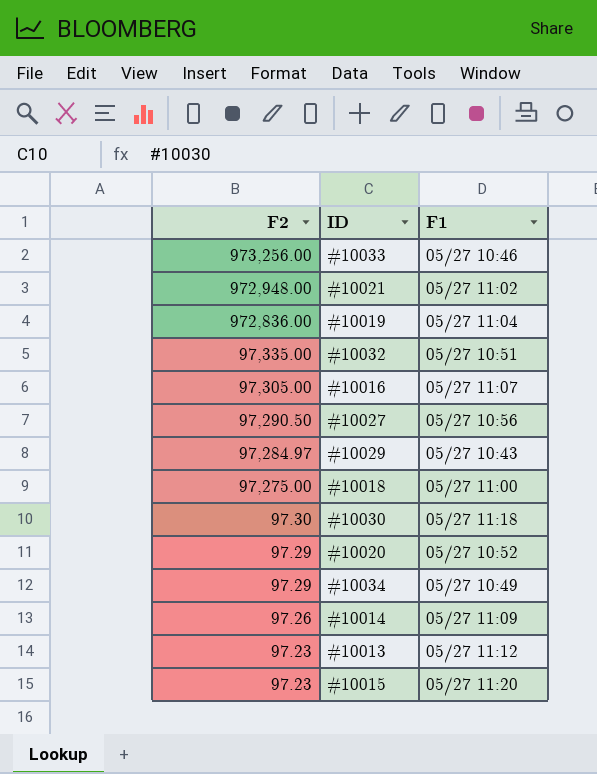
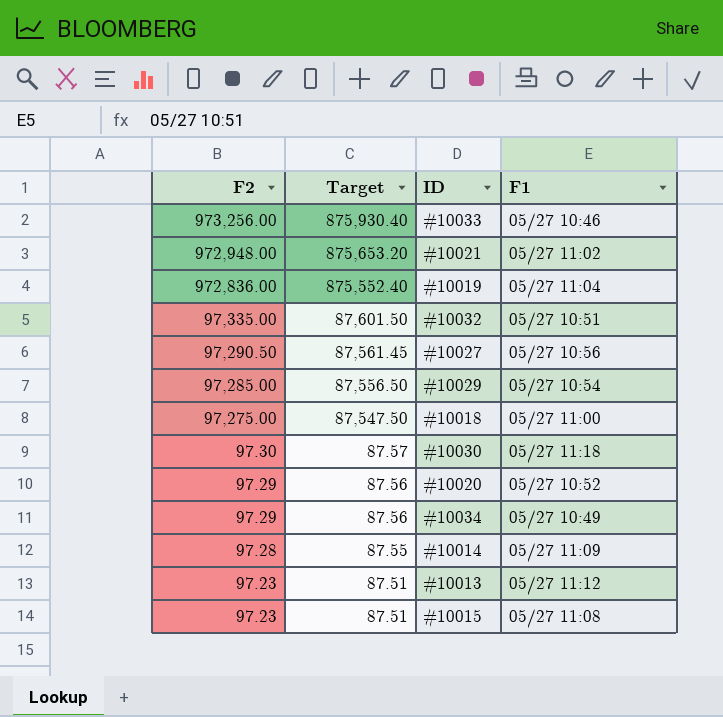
column Target | formula: none -> [F2] * 0.9
row #10016: 97,305.00 | 05/27 11:07 -> none
#10029 | F2: 97,284.97 -> 97,285.00
#10029 | F1: 05/27 10:43 -> 05/27 10:54
#10014 | F2: 97.26 -> 97.28
#10015 | F1: 05/27 11:20 -> 05/27 11:08

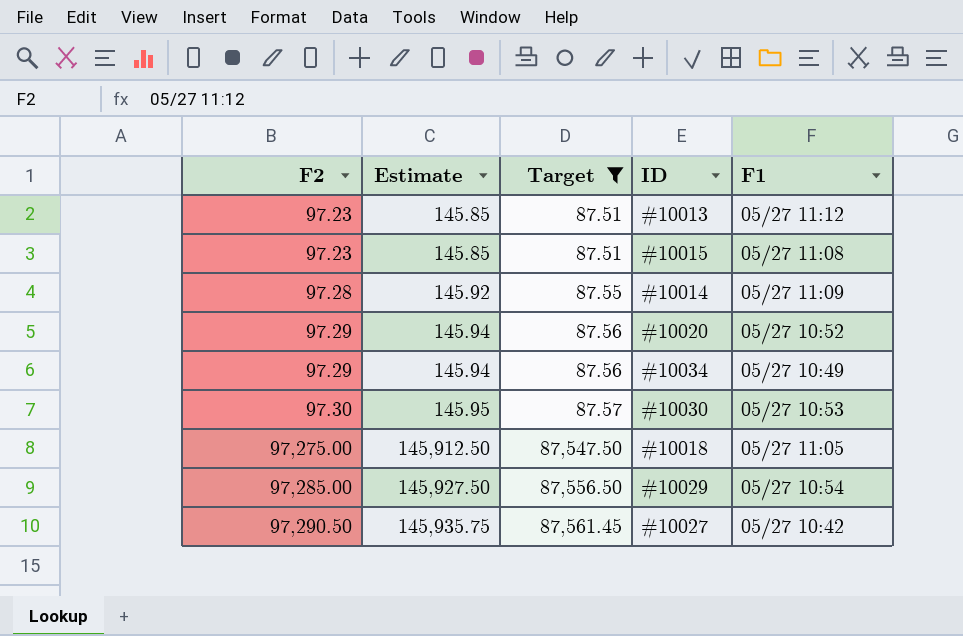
filter: none -> Target <= 87,561.45
row order: F2 descending -> F2 ascending
column Estimate | formula: none -> [F2] * 1.5
#10030 | F1: 05/27 11:18 -> 05/27 10:53
#10018 | F1: 05/27 11:00 -> 05/27 11:05
#10027 | F1: 05/27 10:56 -> 05/27 10:42

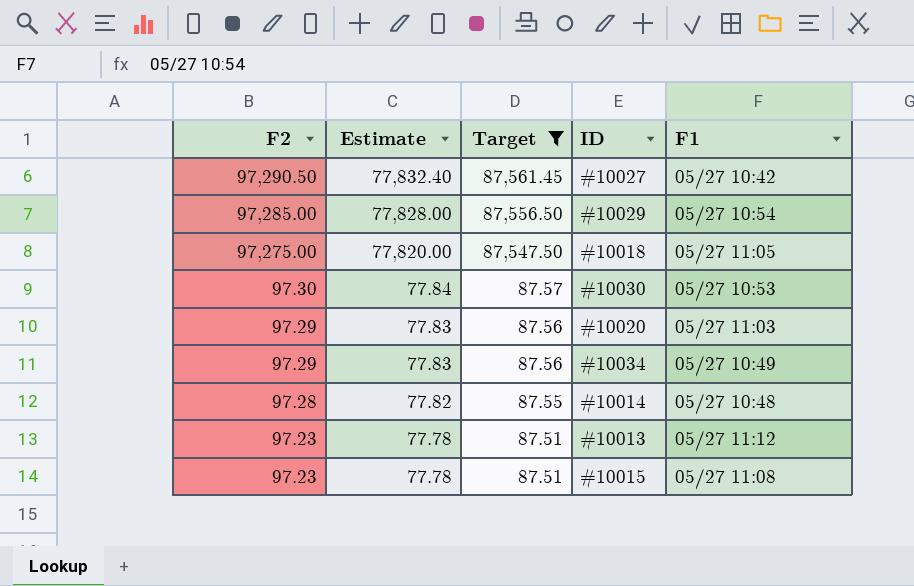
row order: F2 ascending -> F2 descending
column Estimate | formula: [F2] * 1.5 -> [F2] * 0.8
#10020 | F1: 05/27 10:52 -> 05/27 11:03
#10014 | F1: 05/27 11:09 -> 05/27 10:48

